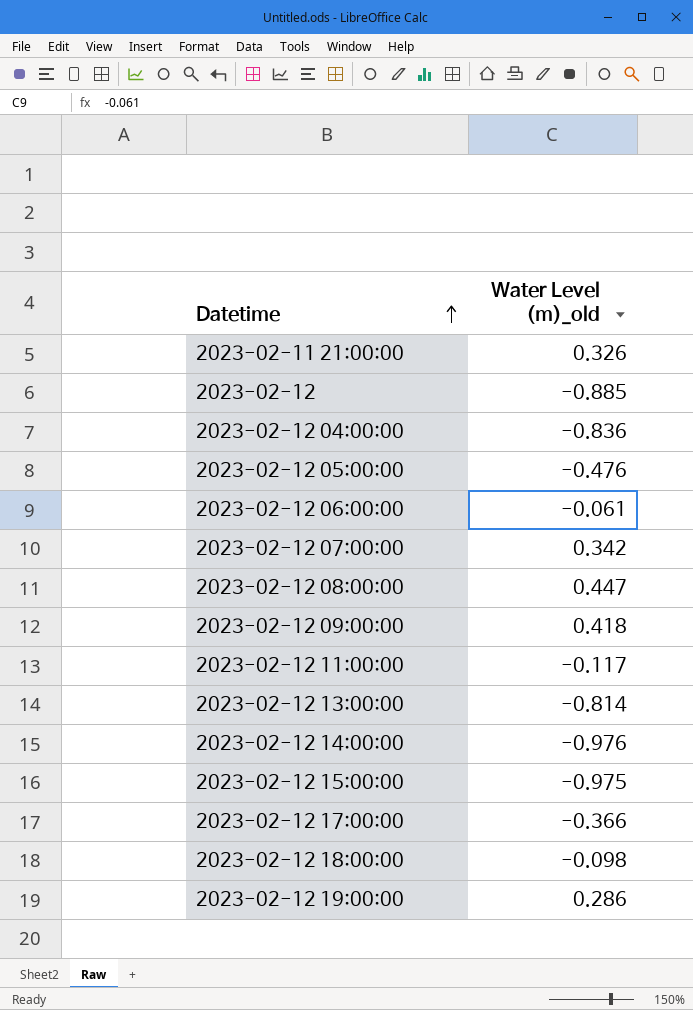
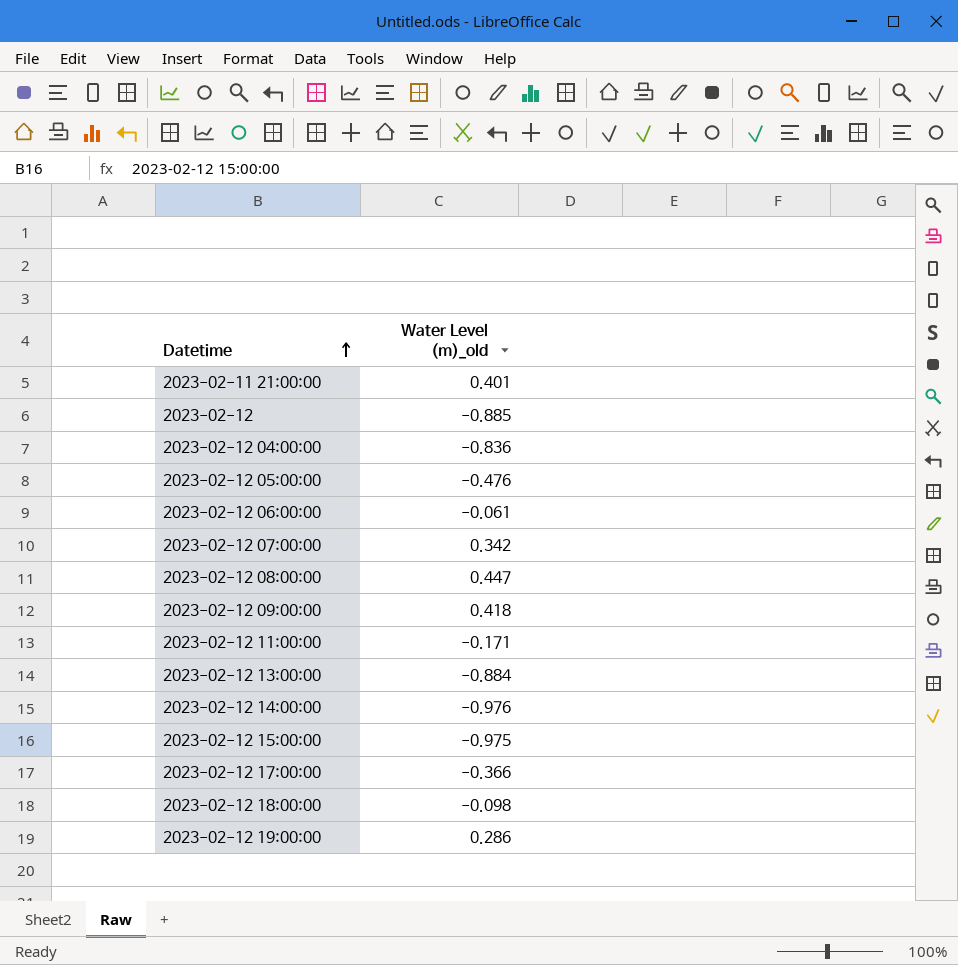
2023-02-11 21:00:00 | Water Level (m)_old: 0.326 -> 0.401
2023-02-12 11:00:00 | Water Level (m)_old: -0.117 -> -0.171
2023-02-12 13:00:00 | Water Level (m)_old: -0.814 -> -0.884

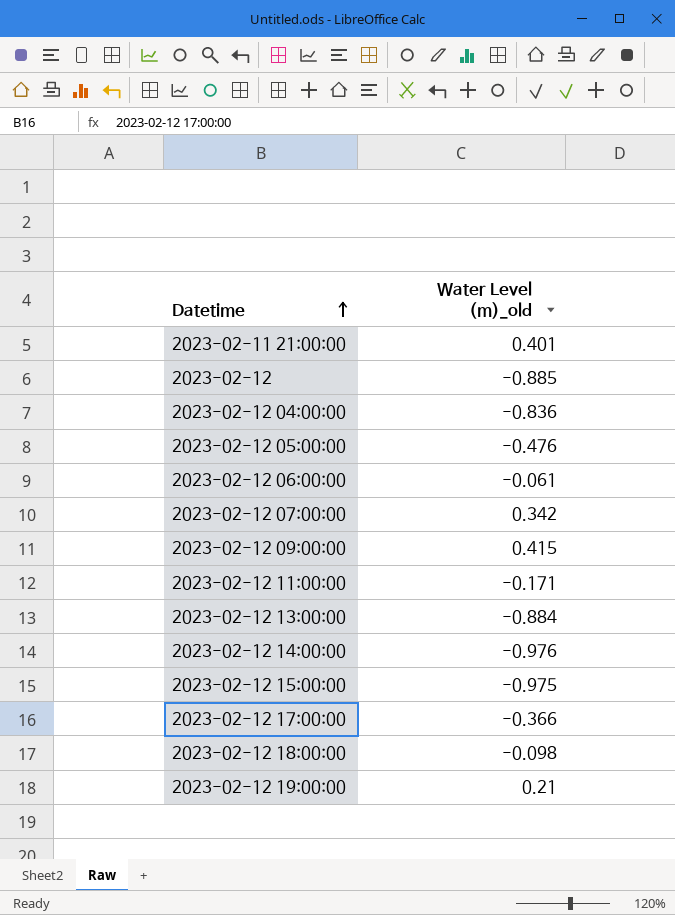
row 2023-02-12 08:00:00: 0.447 -> none
2023-02-12 09:00:00 | Water Level (m)_old: 0.418 -> 0.415
2023-02-12 19:00:00 | Water Level (m)_old: 0.286 -> 0.21

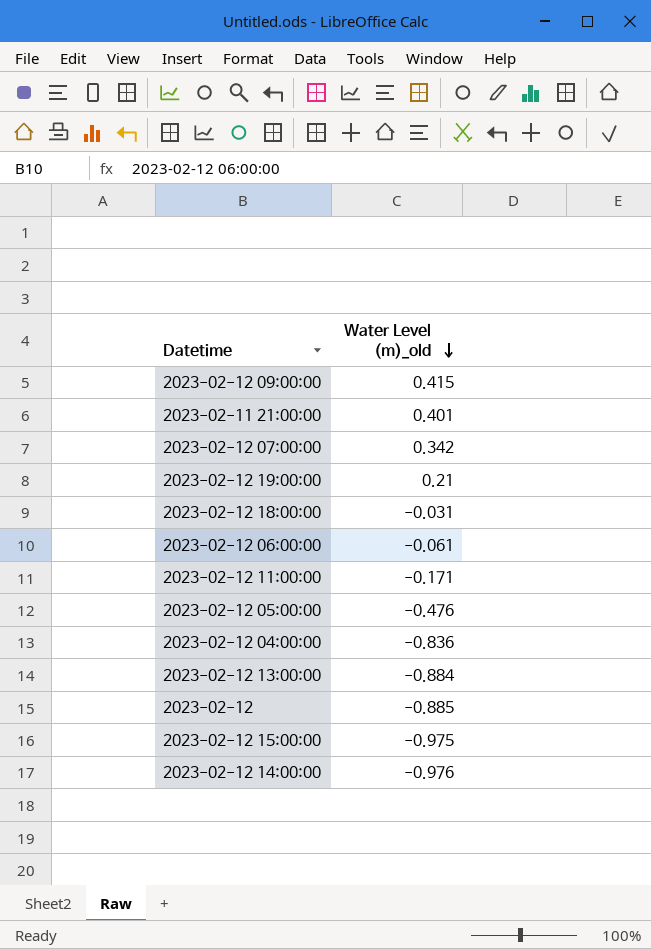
row order: Datetime ascending -> Water Level (m)_old descending
row 2023-02-12 17:00:00: -0.366 -> none
2023-02-12 18:00:00 | Water Level (m)_old: -0.098 -> -0.031

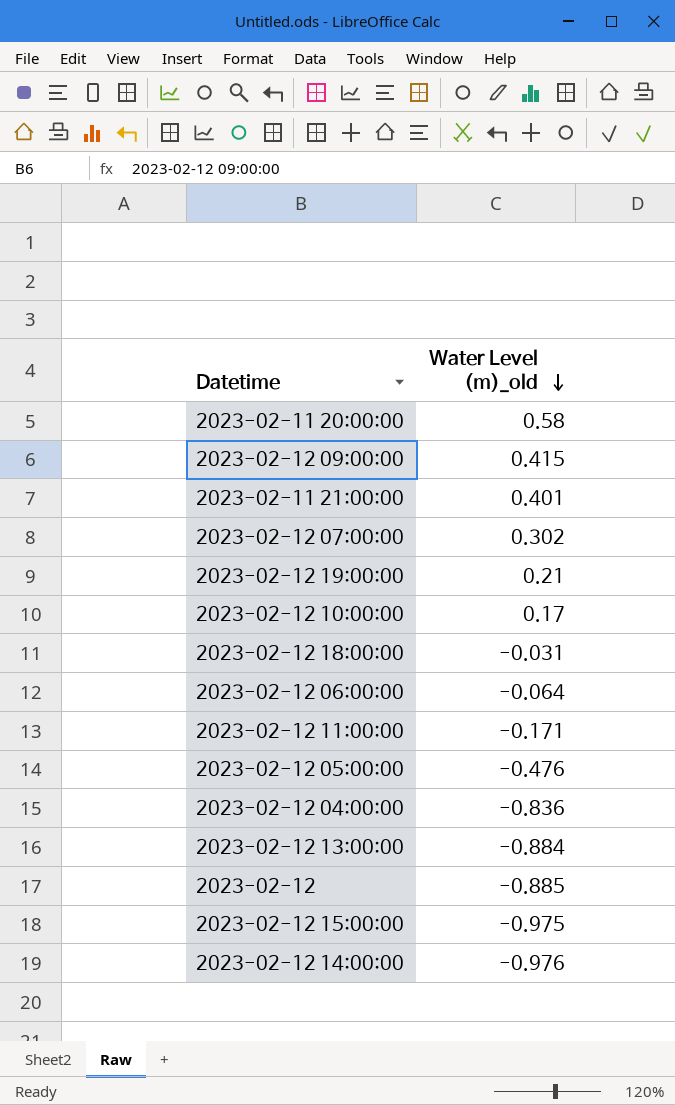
row 2023-02-11 20:00:00: none -> 0.58
2023-02-12 07:00:00 | Water Level (m)_old: 0.342 -> 0.302
row 2023-02-12 10:00:00: none -> 0.17
2023-02-12 06:00:00 | Water Level (m)_old: -0.061 -> -0.064

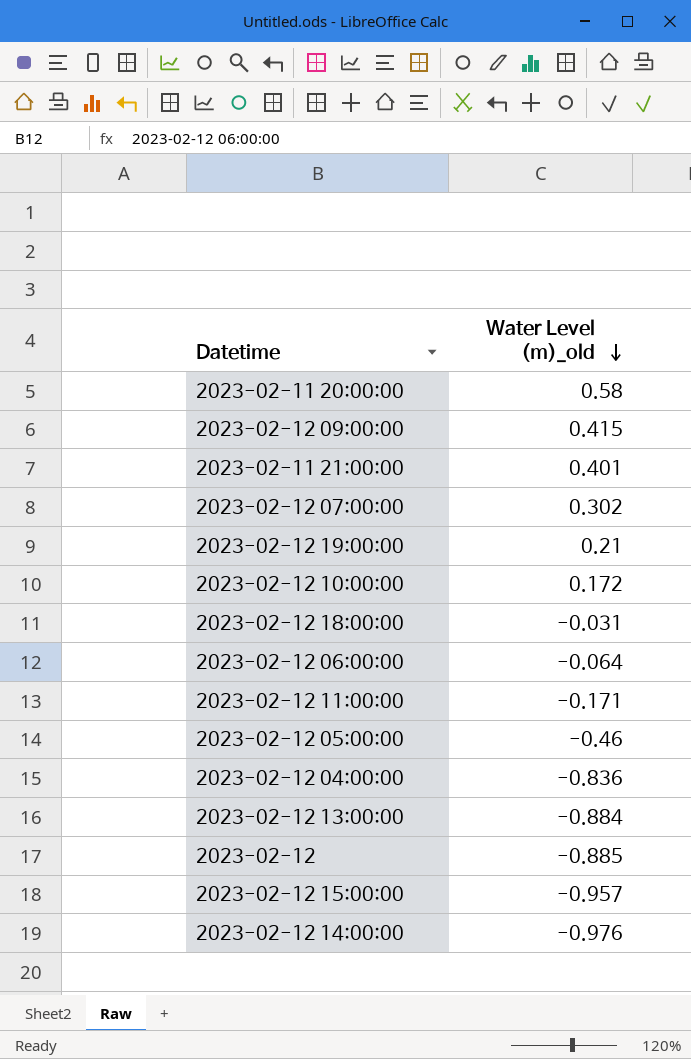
2023-02-12 10:00:00 | Water Level (m)_old: 0.17 -> 0.172
2023-02-12 05:00:00 | Water Level (m)_old: -0.476 -> -0.46
2023-02-12 15:00:00 | Water Level (m)_old: -0.975 -> -0.957

